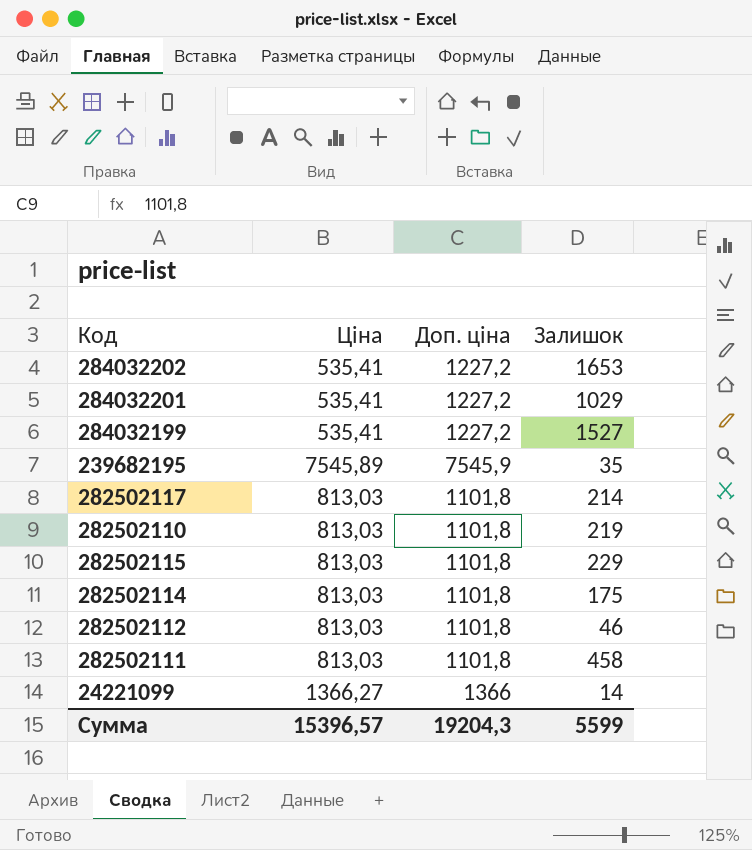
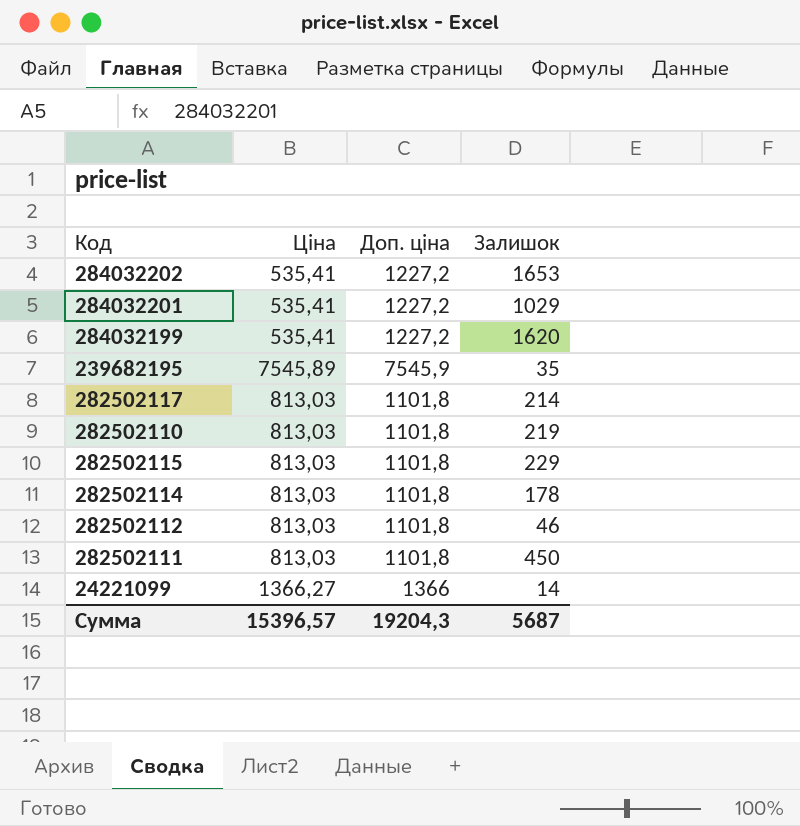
284032199 | Залишок: 1527 -> 1620
282502114 | Залишок: 175 -> 178
282502111 | Залишок: 458 -> 450
Сумма | Залишок: 5599 -> 5687

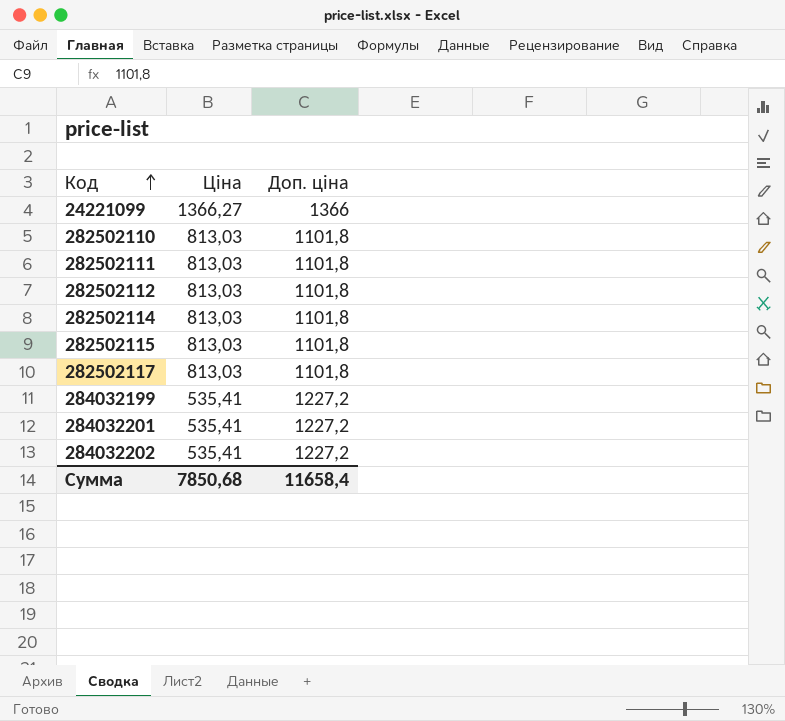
row order: none -> Код ascending
column Залишок | position: 4 -> none
row 239682195: 7545,89 | 7545,9 | 35 -> none
Сумма | Ціна: 15396,57 -> 7850,68
Сумма | Доп. ціна: 19204,3 -> 11658,4

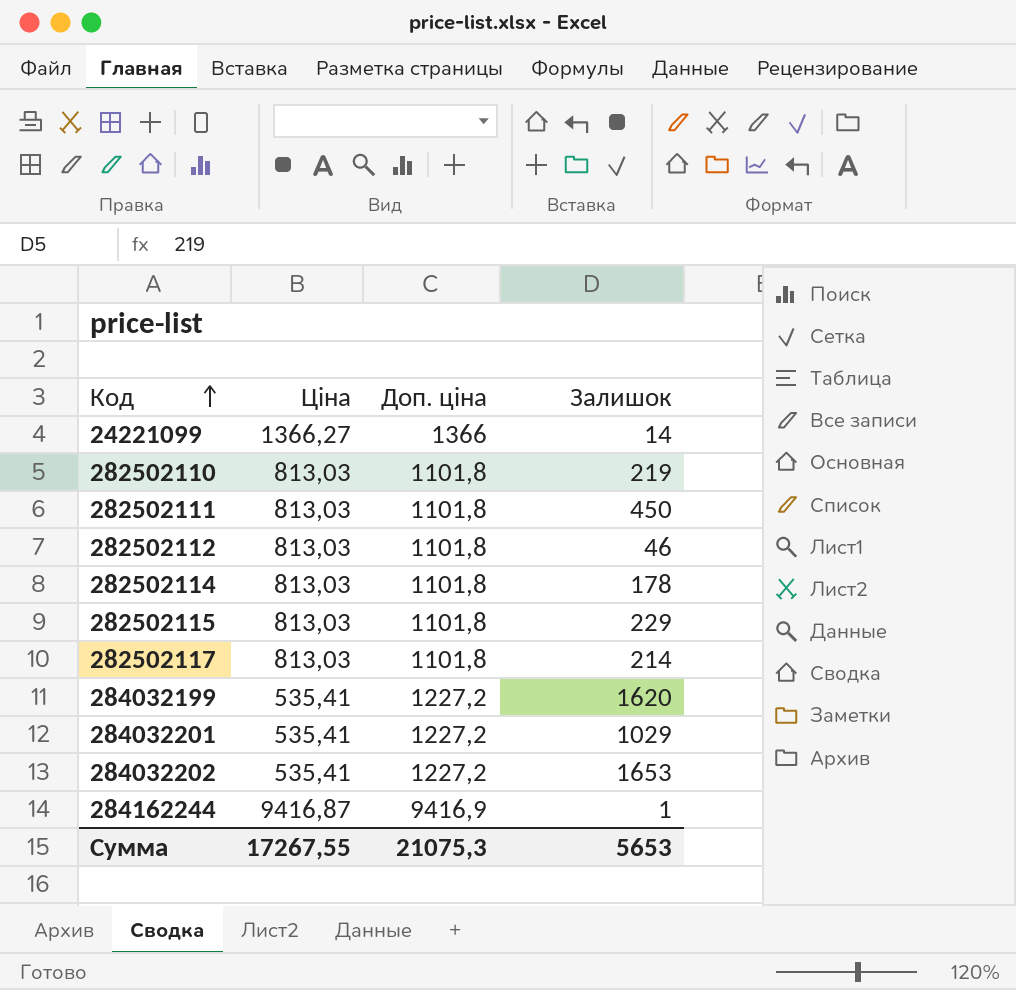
column Залишок | position: none -> 4
row 284162244: none -> 9416,87 | 9416,9 | 1
Сумма | Ціна: 7850,68 -> 17267,55
Сумма | Доп. ціна: 11658,4 -> 21075,3

